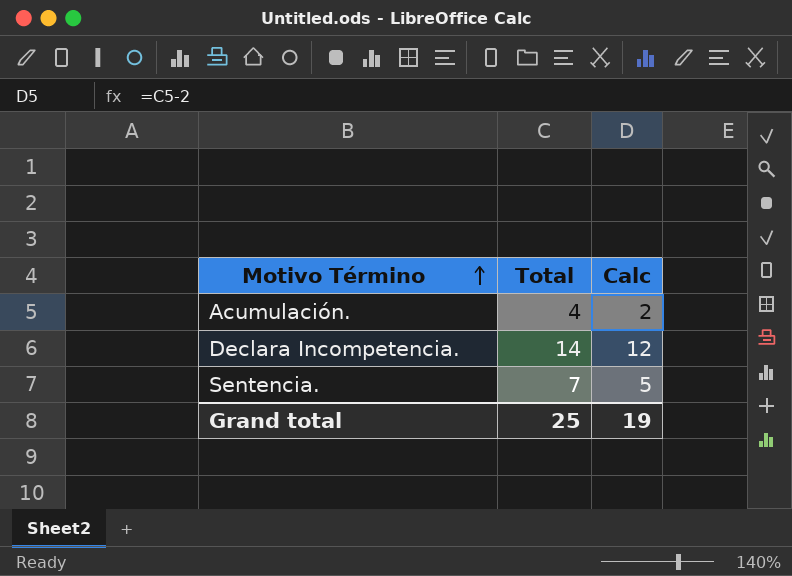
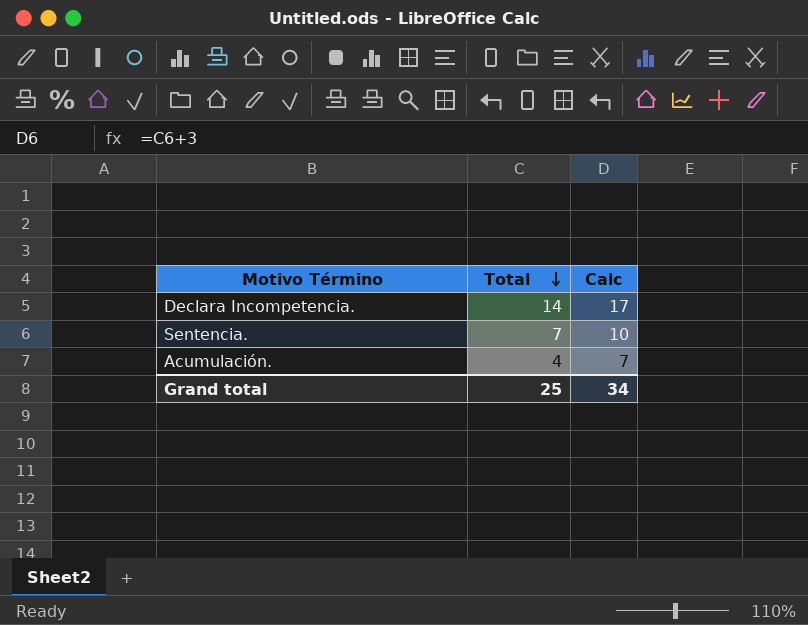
row order: Motivo Término ascending -> Total descending
column Calc | formula: [Total] - 2 -> [Total] + 3
Grand total | Calc: 19 -> 34

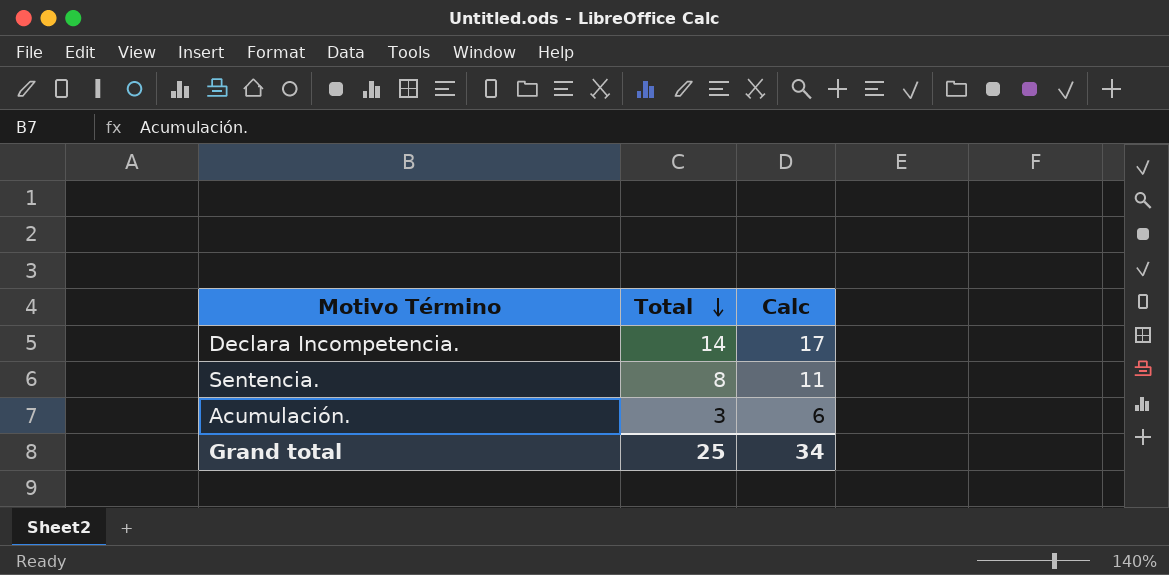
Sentencia. | Total: 7 -> 8
Sentencia. | Calc: 10 -> 11
Acumulación. | Total: 4 -> 3
Acumulación. | Calc: 7 -> 6

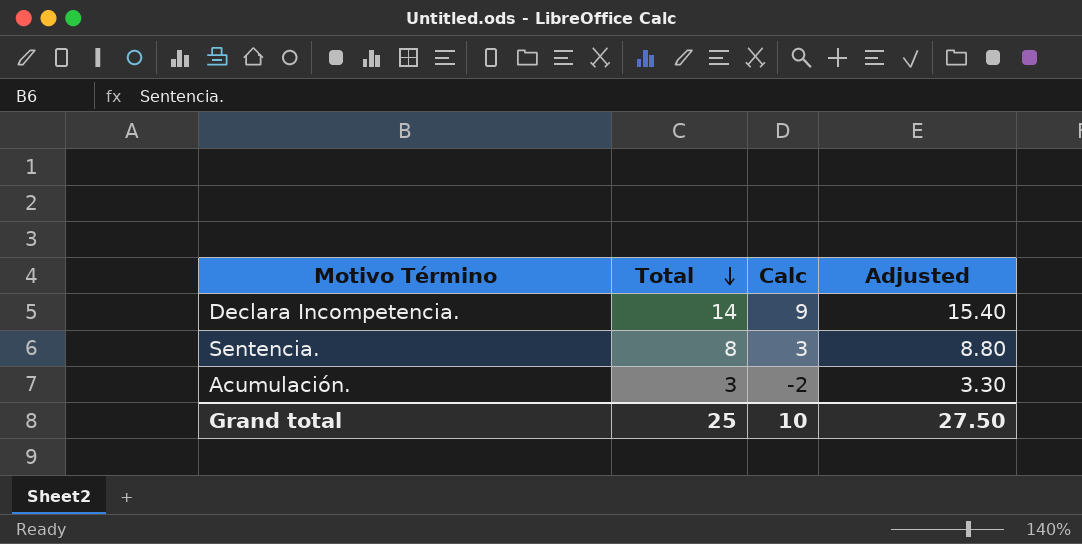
column Calc | formula: [Total] + 3 -> [Total] - 5
column Adjusted | formula: none -> [Total] * 1.1
Grand total | Calc: 34 -> 10

